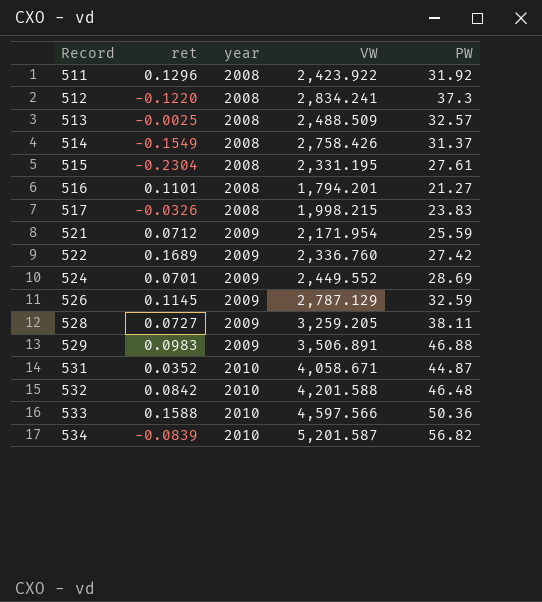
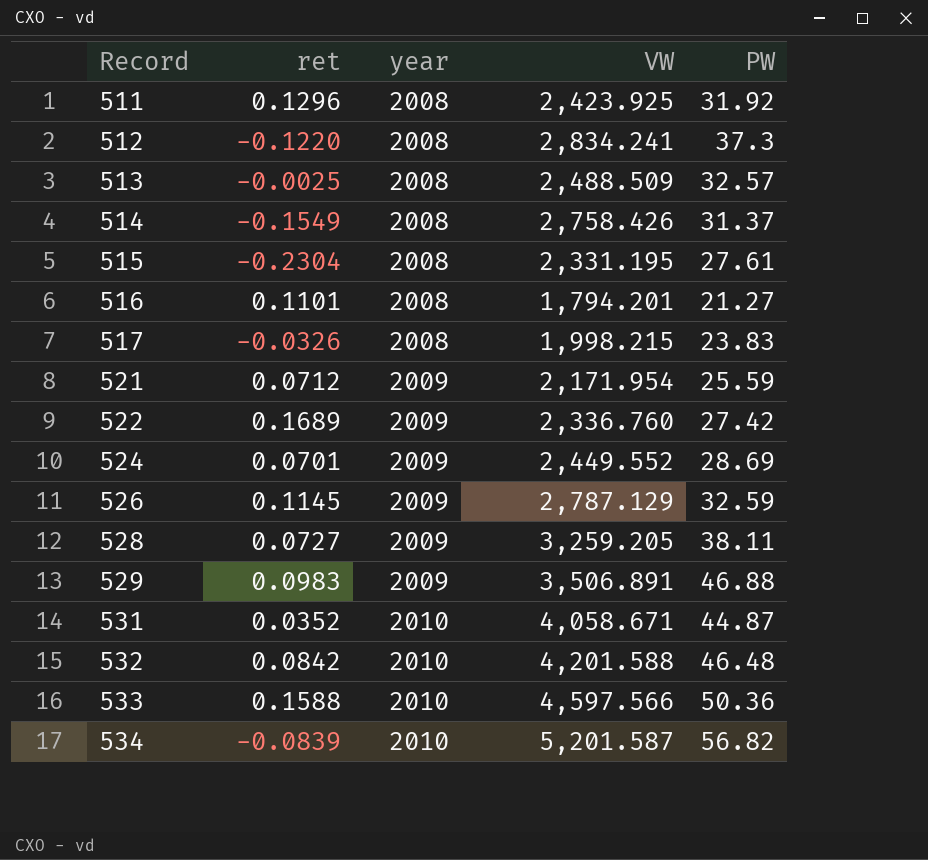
511 | VW: 2,423.922 -> 2,423.925

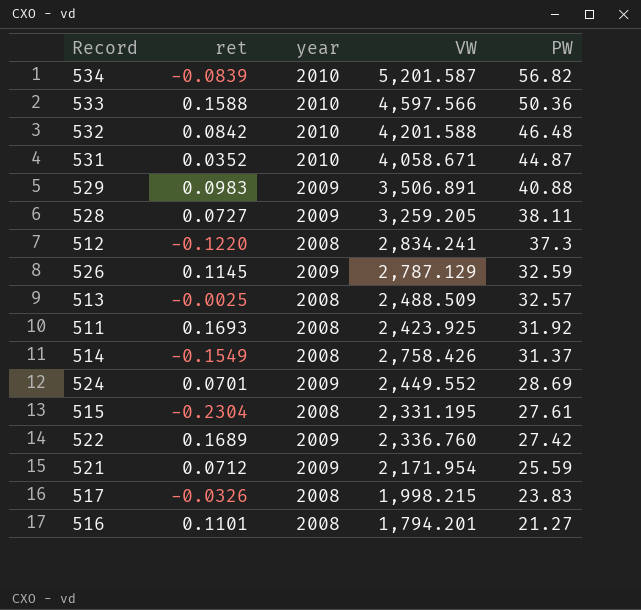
row order: Record ascending -> PW descending
529 | PW: 46.88 -> 40.88
511 | ret: 0.1296 -> 0.1693

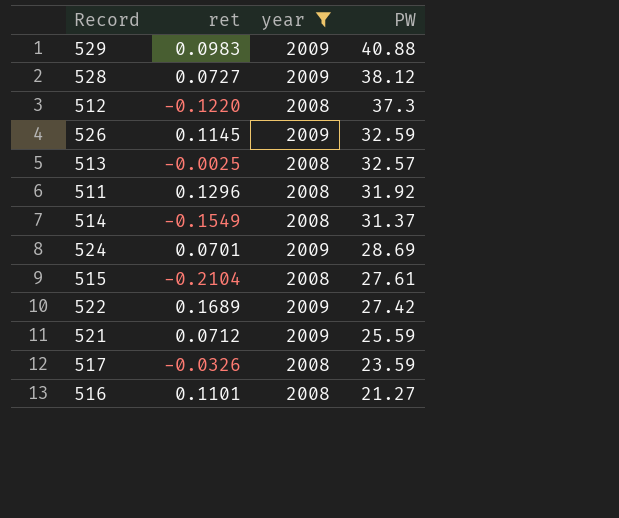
filter: none -> year != 2010
column VW | position: 4 -> none
528 | PW: 38.11 -> 38.12
511 | ret: 0.1693 -> 0.1296
515 | ret: -0.2304 -> -0.2104
517 | PW: 23.83 -> 23.59

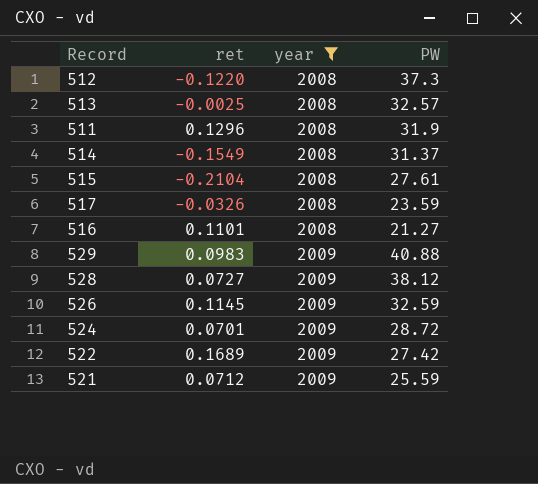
row order: PW descending -> year ascending
511 | PW: 31.92 -> 31.9
524 | PW: 28.69 -> 28.72

